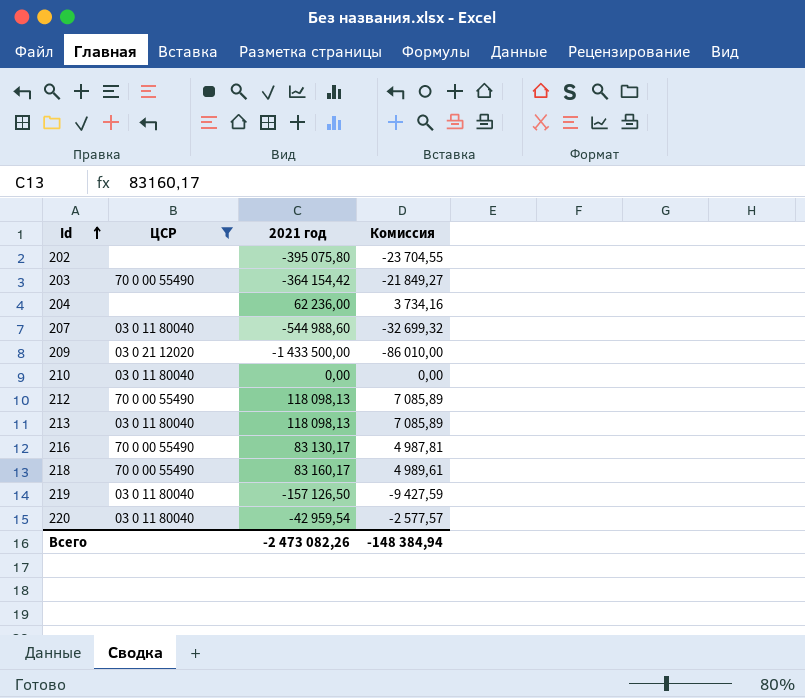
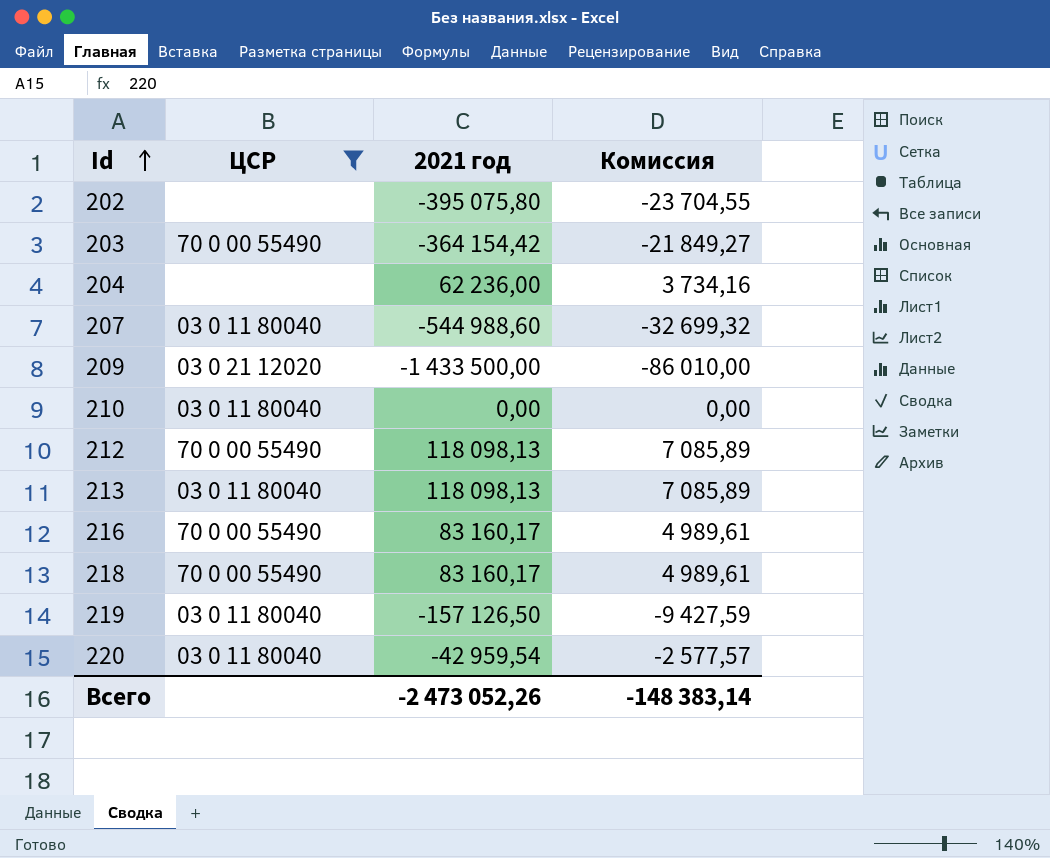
216 | 2021 год: 83 130,17 -> 83 160,17
216 | Комиссия: 4 987,81 -> 4 989,61
Всего | 2021 год: -2 473 082,26 -> -2 473 052,26
Всего | Комиссия: -148 384,94 -> -148 383,14

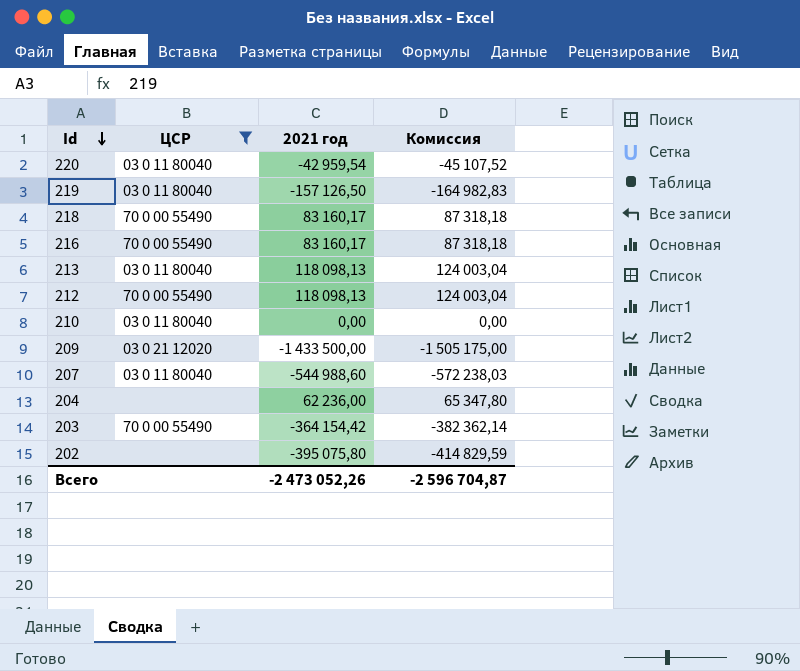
row order: Id ascending -> Id descending
column Комиссия | formula: [2021 год] * 0,06 -> [2021 год] * 1,05
Всего | Комиссия: -148 383,14 -> -2 596 704,87

